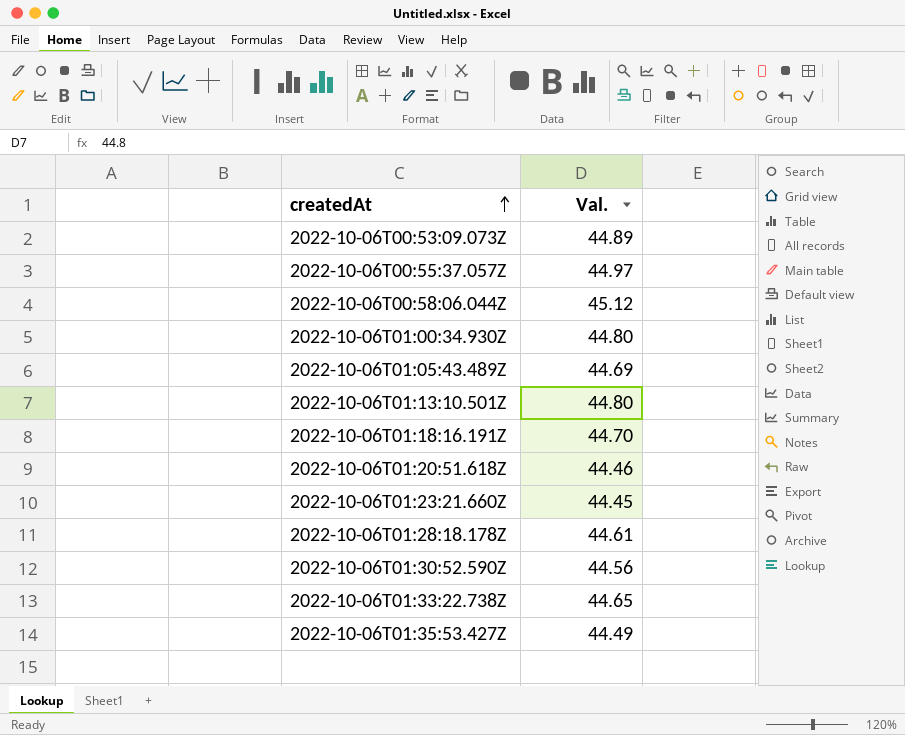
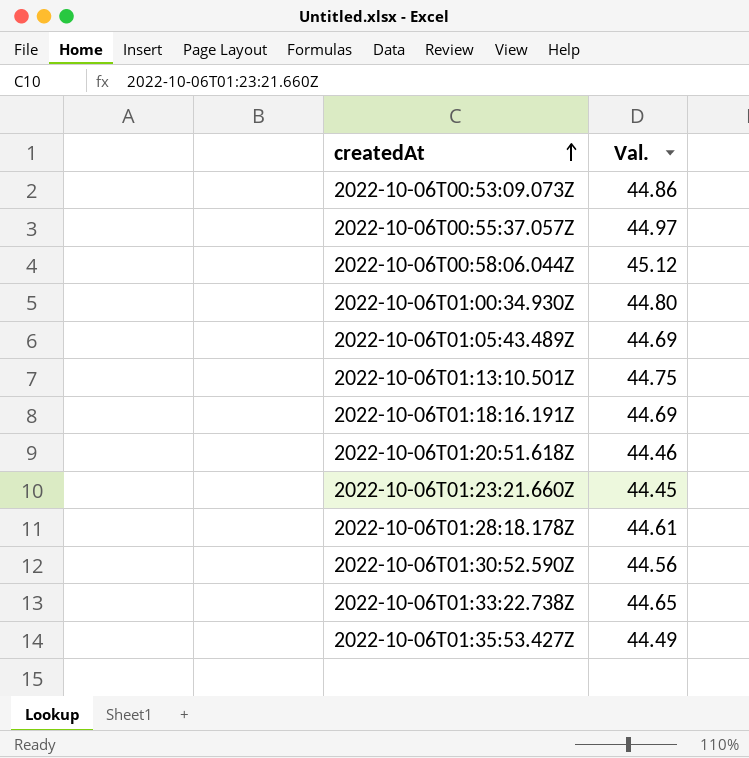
2022-10-06T00:53:09.073Z | Val.: 44.89 -> 44.86
2022-10-06T01:13:10.501Z | Val.: 44.80 -> 44.75
2022-10-06T01:18:16.191Z | Val.: 44.70 -> 44.69

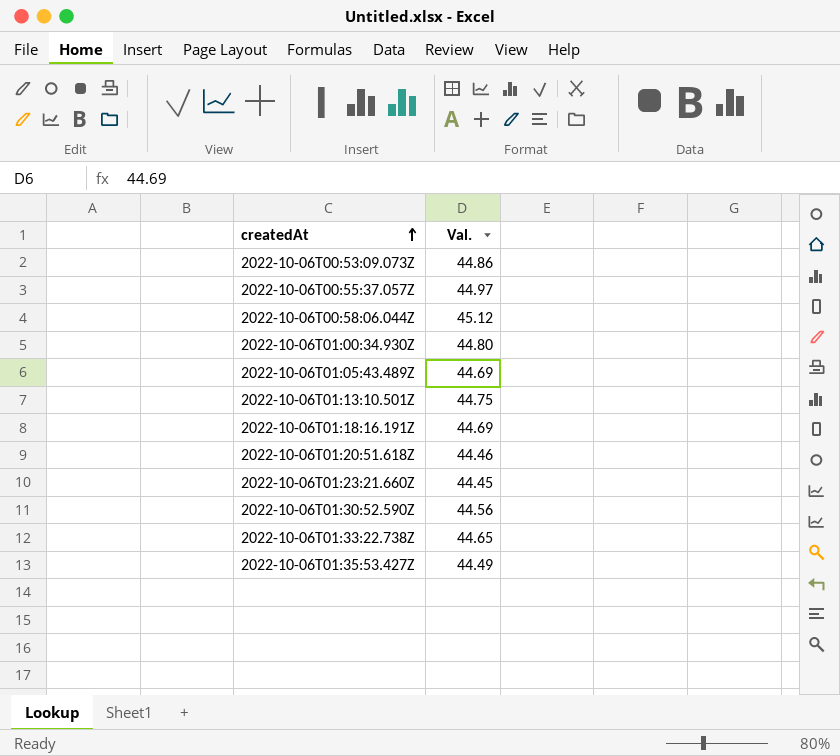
row 2022-10-06T01:28:18.178Z: 44.61 -> none

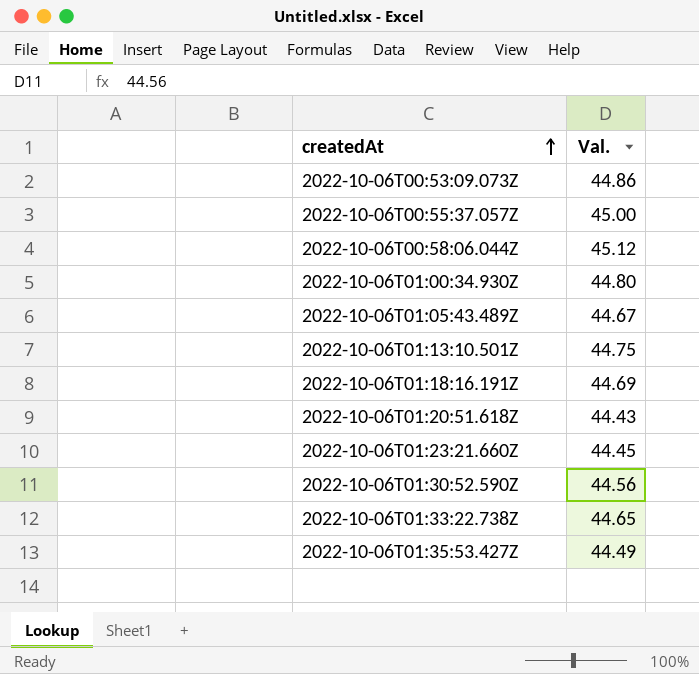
2022-10-06T00:55:37.057Z | Val.: 44.97 -> 45.00
2022-10-06T01:05:43.489Z | Val.: 44.69 -> 44.67
2022-10-06T01:20:51.618Z | Val.: 44.46 -> 44.43

